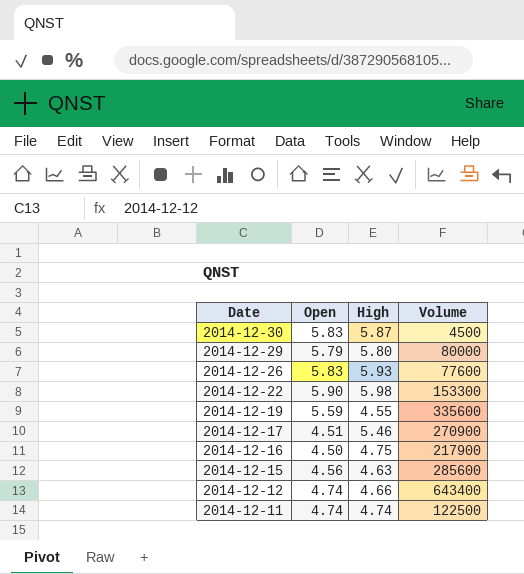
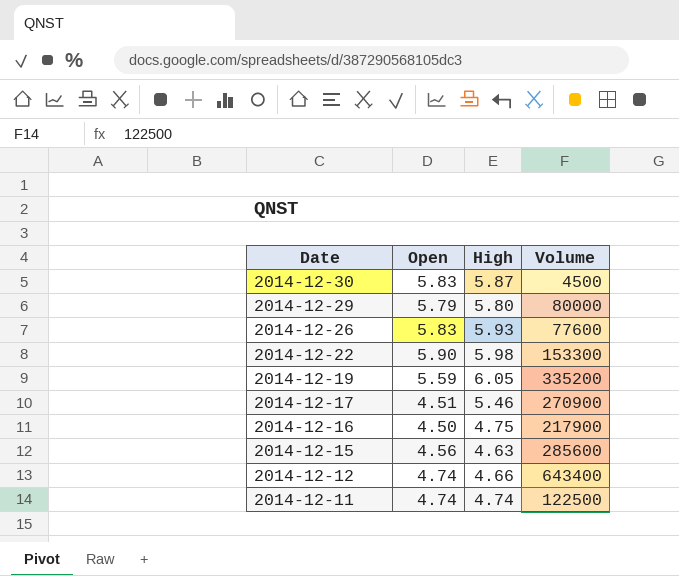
2014-12-19 | High: 4.55 -> 6.05
2014-12-19 | Volume: 335600 -> 335200

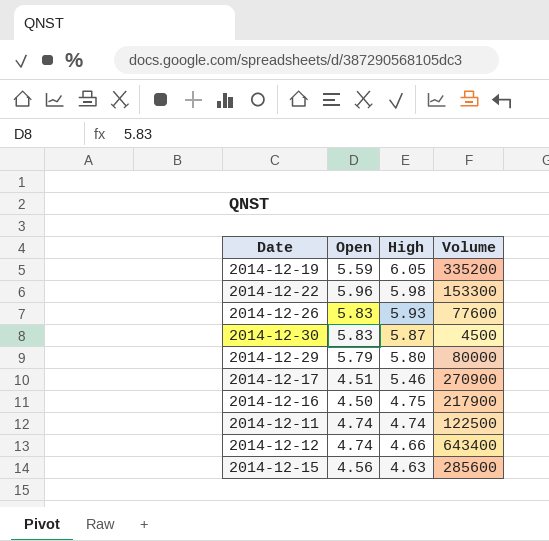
row order: Date descending -> High descending
2014-12-22 | Open: 5.90 -> 5.96

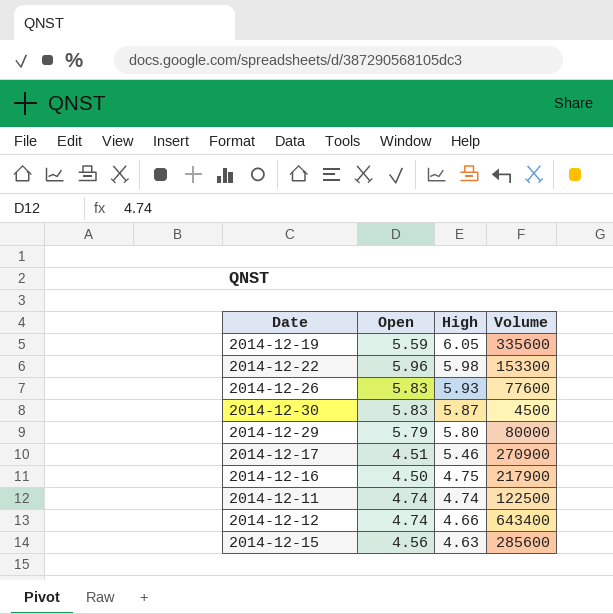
2014-12-19 | Volume: 335200 -> 335600

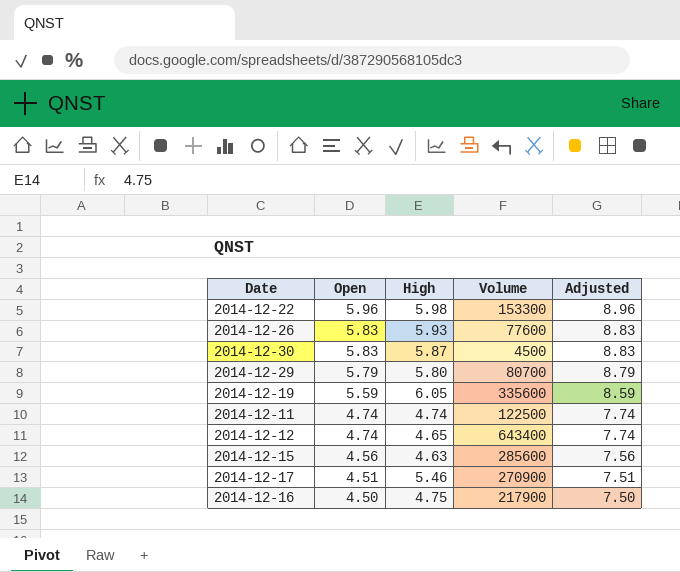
row order: High descending -> Open descending
column Adjusted | formula: none -> [Open] + 3
2014-12-29 | Volume: 80000 -> 80700
2014-12-12 | High: 4.66 -> 4.65

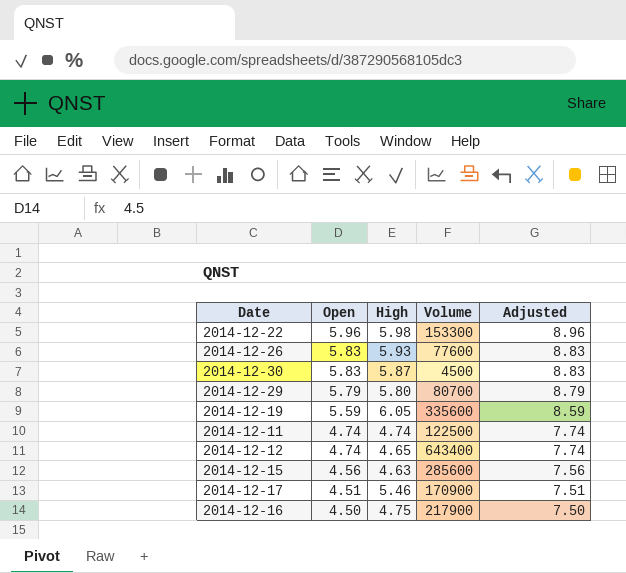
2014-12-17 | Volume: 270900 -> 170900

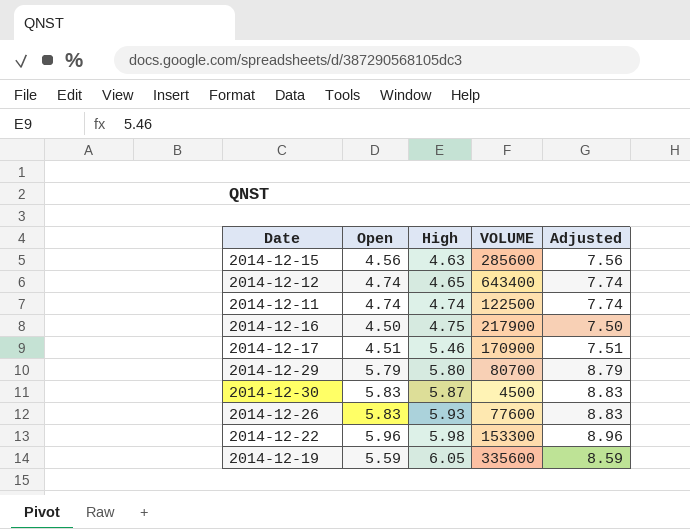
row order: Open descending -> High ascending
column name: Volume -> VOLUME

